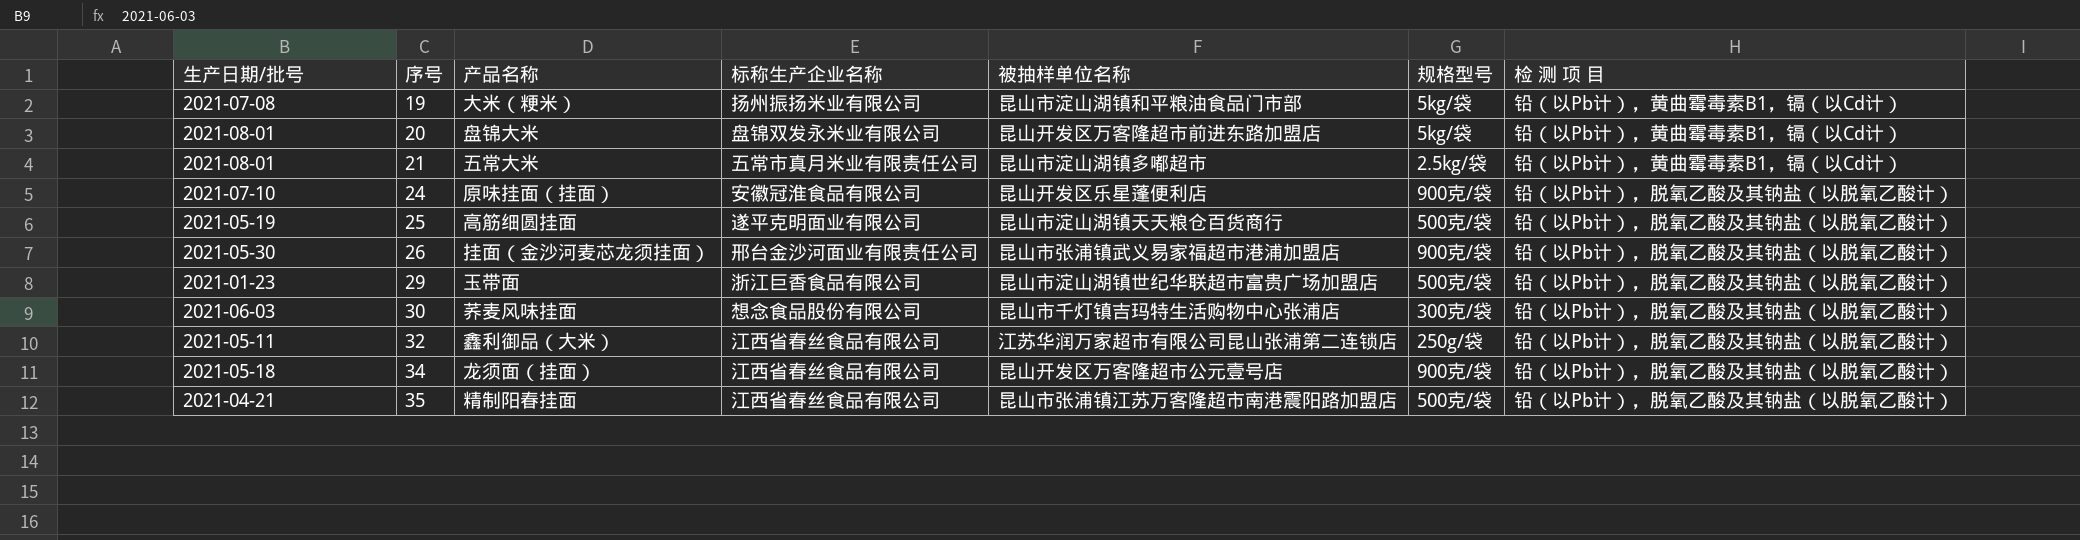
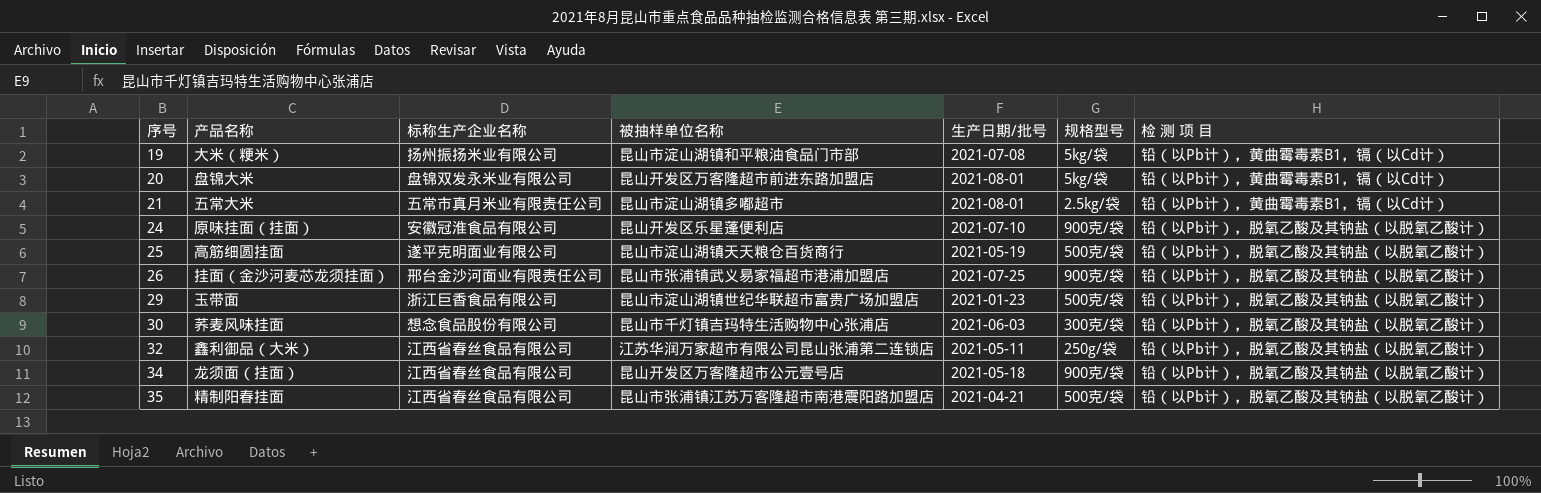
column 生产日期/批号 | position: 1 -> 5
26 | 生产日期/批号: 2021-05-30 -> 2021-07-25

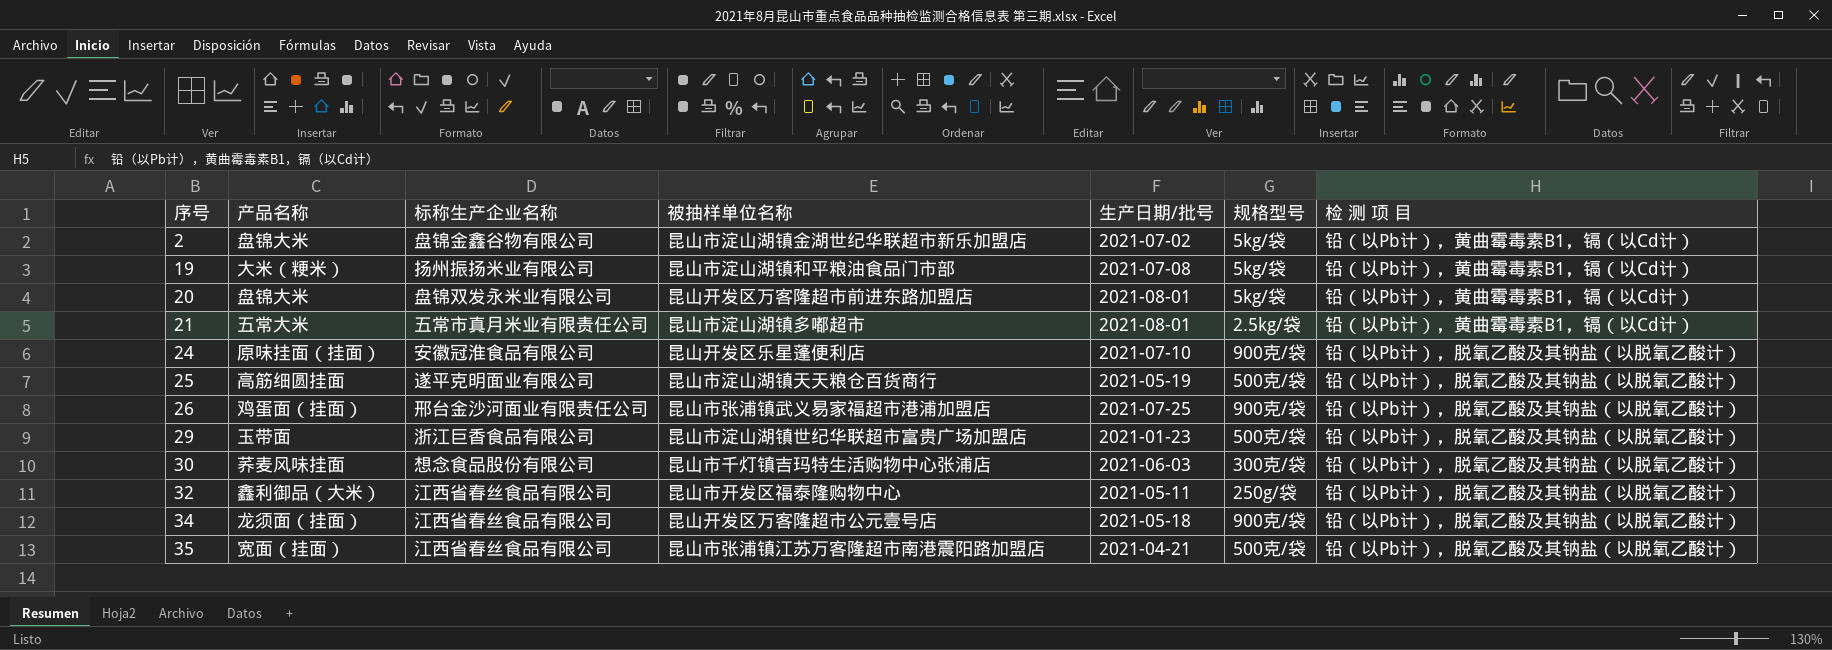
row 2: none -> 盘锦大米 | 盘锦金鑫谷物有限公司 | 昆山市淀山湖镇金湖世纪华联超市新乐加盟店 | 2021-07-02 | 5kg/袋 | 铅（以Pb计），黄曲霉毒素B1，镉（以Cd计）
26 | 产品名称: 挂面（金沙河麦芯龙须挂面） -> 鸡蛋面（挂面）
32 | 被抽样单位名称: 江苏华润万家超市有限公司昆山张浦第二连锁店 -> 昆山市开发区福泰隆购物中心
35 | 产品名称: 精制阳春挂面 -> 宽面（挂面）

